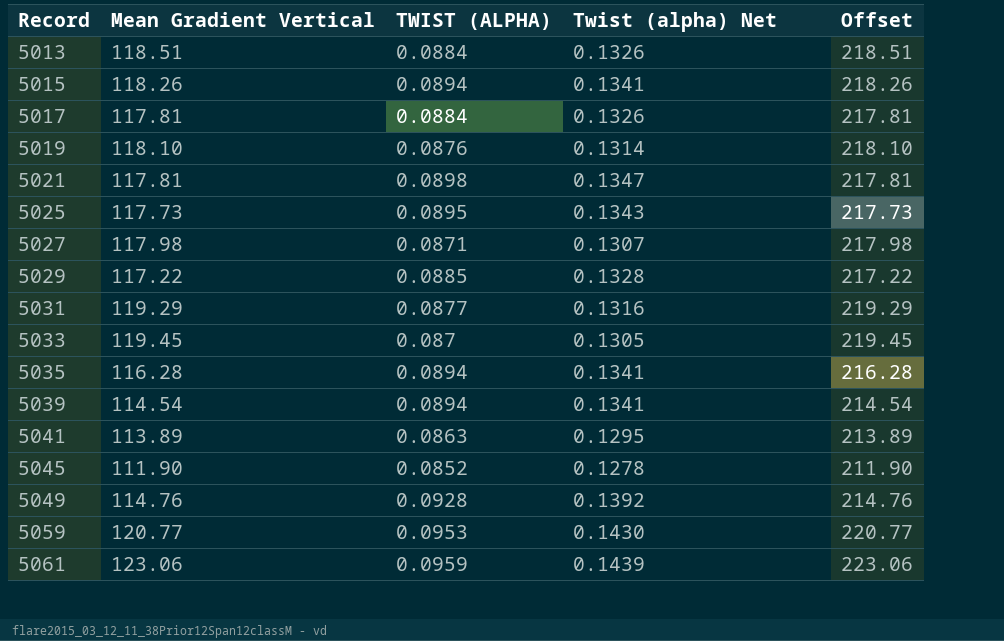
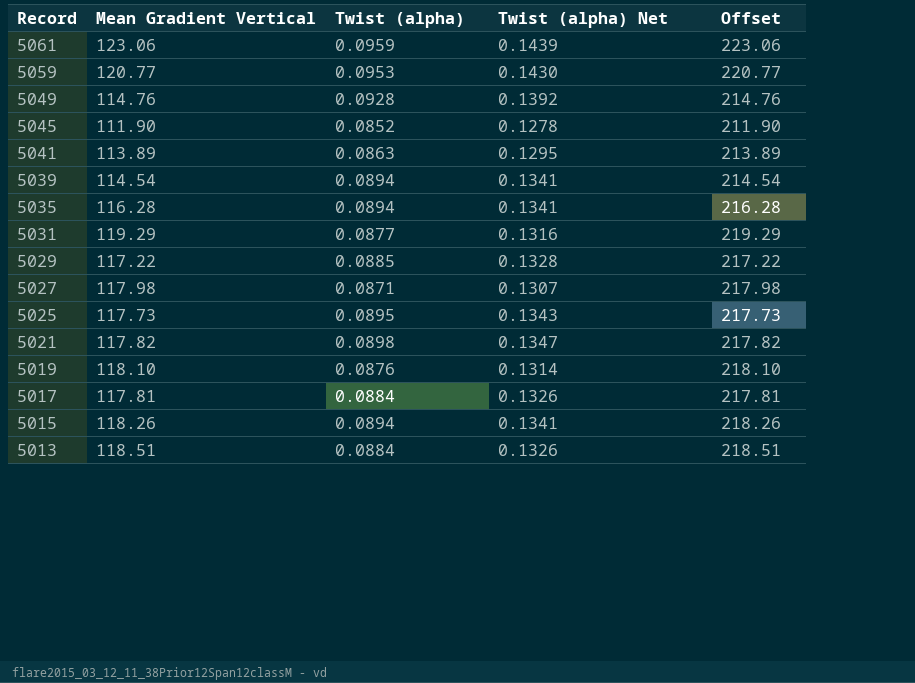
row order: Record ascending -> Record descending
column name: TWIST (ALPHA) -> Twist (alpha)
row 5033: 119.45 | 0.087 | 0.1305 | 219.45 -> none
5021 | Mean Gradient Vertical: 117.81 -> 117.82
5021 | Offset: 217.81 -> 217.82

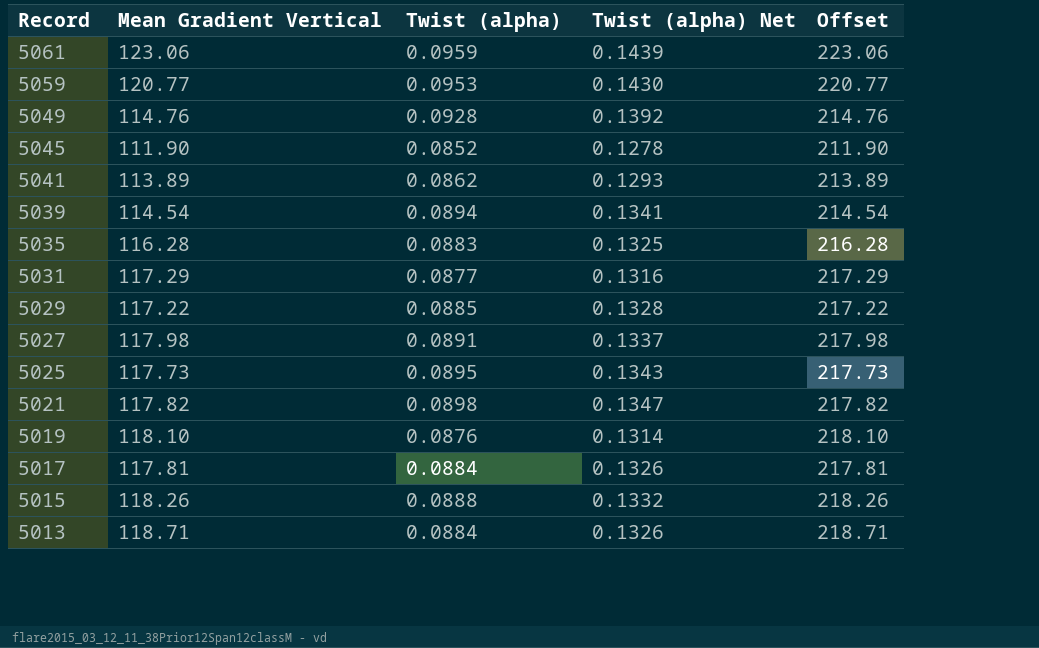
5041 | Twist (alpha): 0.0863 -> 0.0862
5041 | Twist (alpha) Net: 0.1295 -> 0.1293
5035 | Twist (alpha): 0.0894 -> 0.0883
5035 | Twist (alpha) Net: 0.1341 -> 0.1325
5031 | Mean Gradient Vertical: 119.29 -> 117.29
5031 | Offset: 219.29 -> 217.29
5027 | Twist (alpha): 0.0871 -> 0.0891
5027 | Twist (alpha) Net: 0.1307 -> 0.1337
5015 | Twist (alpha): 0.0894 -> 0.0888
5015 | Twist (alpha) Net: 0.1341 -> 0.1332
5013 | Mean Gradient Vertical: 118.51 -> 118.71
5013 | Offset: 218.51 -> 218.71

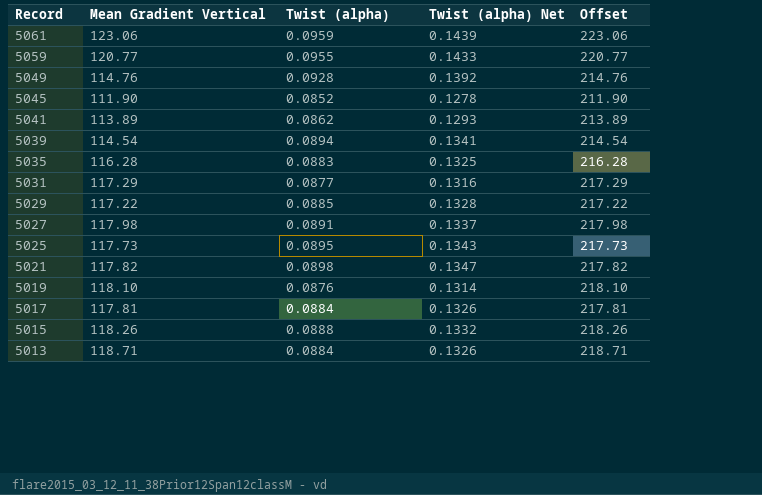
5059 | Twist (alpha): 0.0953 -> 0.0955
5059 | Twist (alpha) Net: 0.1430 -> 0.1433

